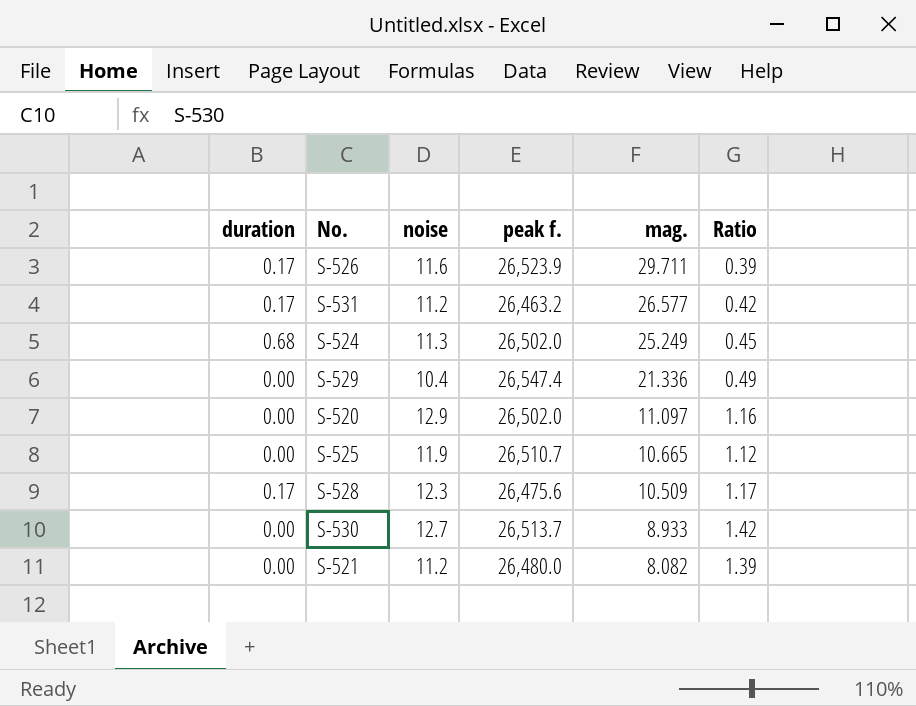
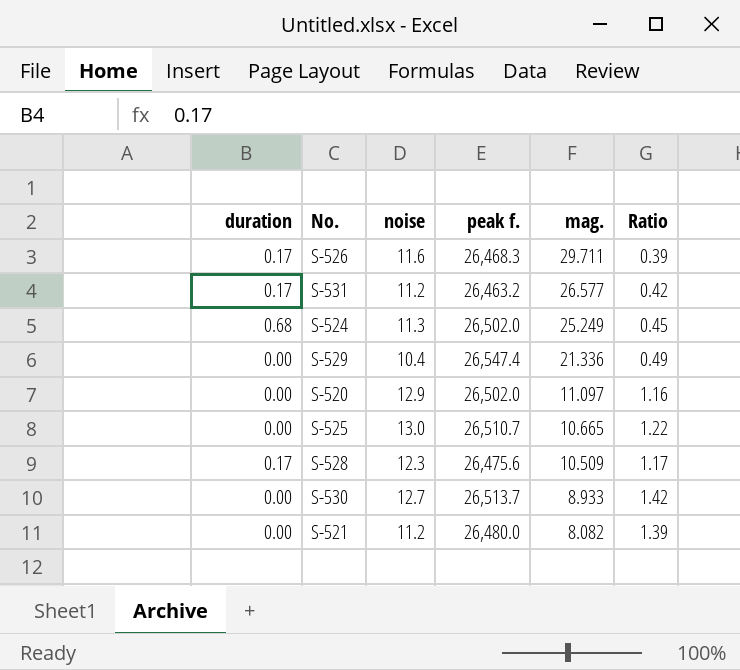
S-526 | peak f.: 26,523.9 -> 26,468.3
S-525 | noise: 11.9 -> 13.0
S-525 | Ratio: 1.12 -> 1.22

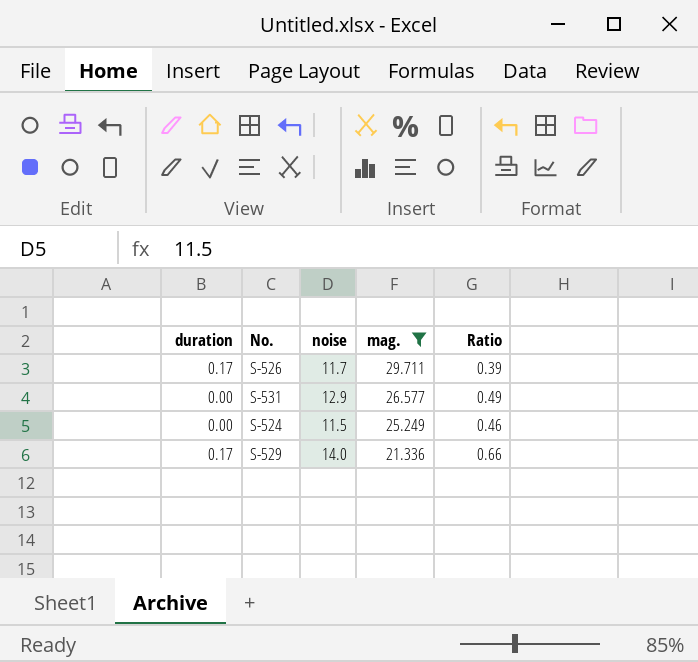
filter: none -> mag. >= 21.336
column peak f. | position: 4 -> none
S-526 | noise: 11.6 -> 11.7
S-531 | duration: 0.17 -> 0.00
S-531 | noise: 11.2 -> 12.9
S-531 | Ratio: 0.42 -> 0.49
S-524 | duration: 0.68 -> 0.00
S-524 | noise: 11.3 -> 11.5
S-524 | Ratio: 0.45 -> 0.46
S-529 | duration: 0.00 -> 0.17
S-529 | noise: 10.4 -> 14.0
S-529 | Ratio: 0.49 -> 0.66

